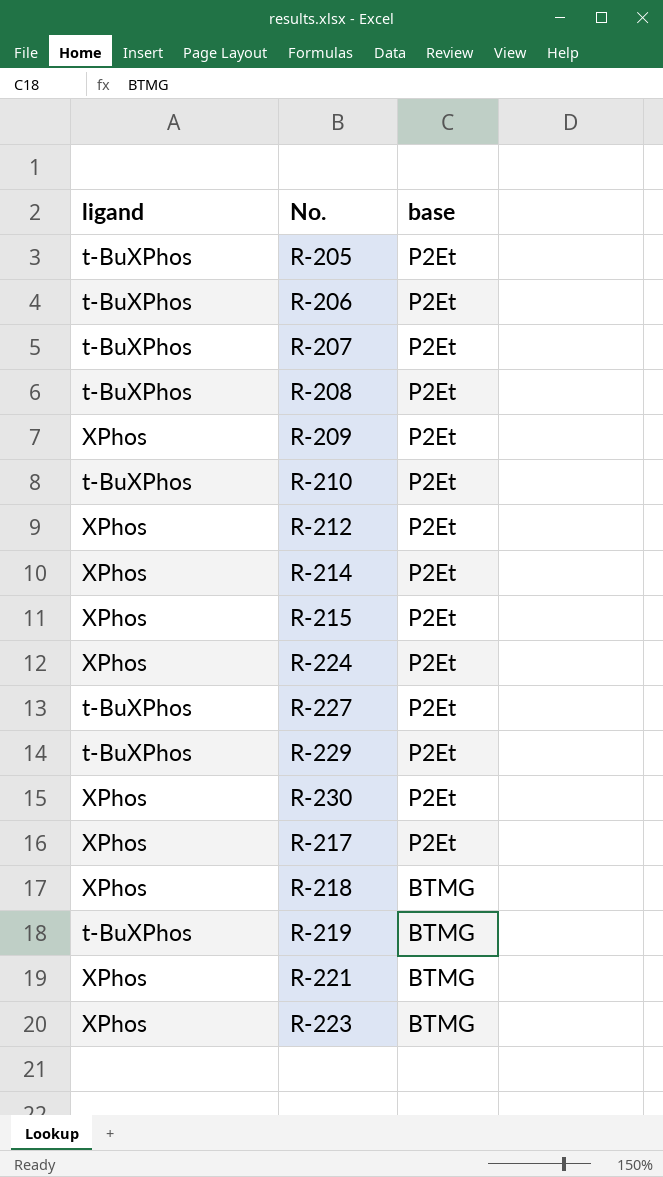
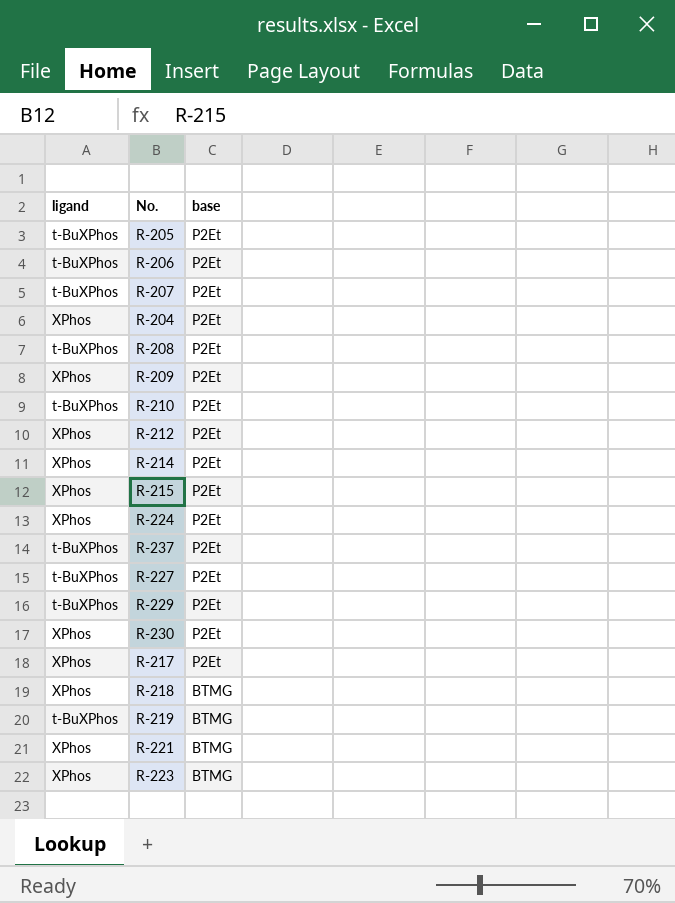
row R-204: none -> XPhos | P2Et
row R-237: none -> t-BuXPhos | P2Et

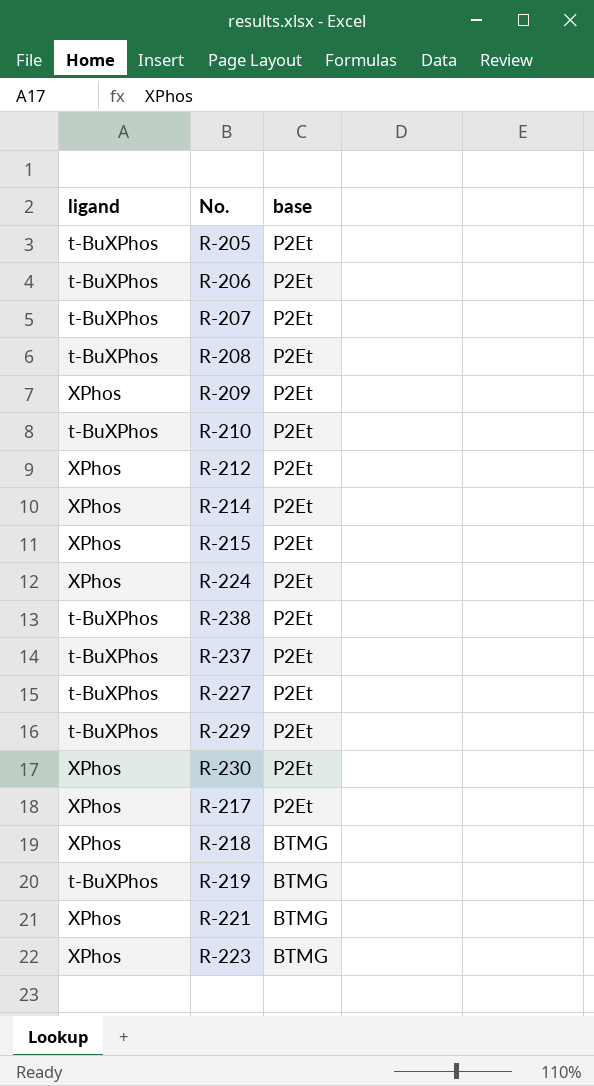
row R-204: XPhos | P2Et -> none
row R-238: none -> t-BuXPhos | P2Et

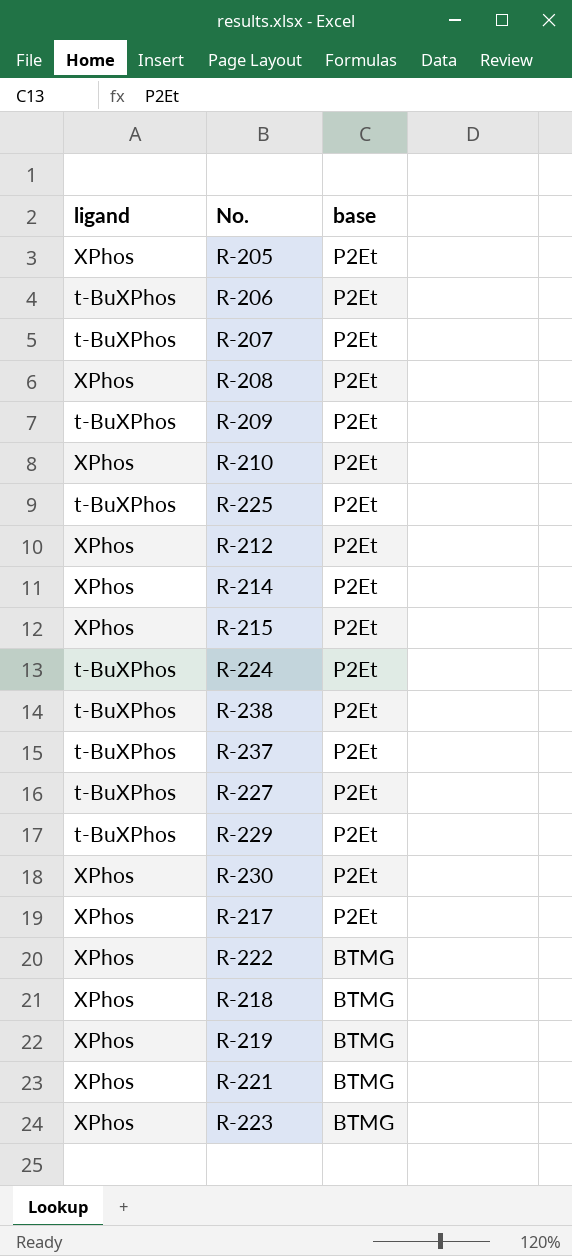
R-205 | ligand: t-BuXPhos -> XPhos
R-208 | ligand: t-BuXPhos -> XPhos
R-209 | ligand: XPhos -> t-BuXPhos
R-210 | ligand: t-BuXPhos -> XPhos
row R-225: none -> t-BuXPhos | P2Et
R-224 | ligand: XPhos -> t-BuXPhos
row R-222: none -> XPhos | BTMG
R-219 | ligand: t-BuXPhos -> XPhos

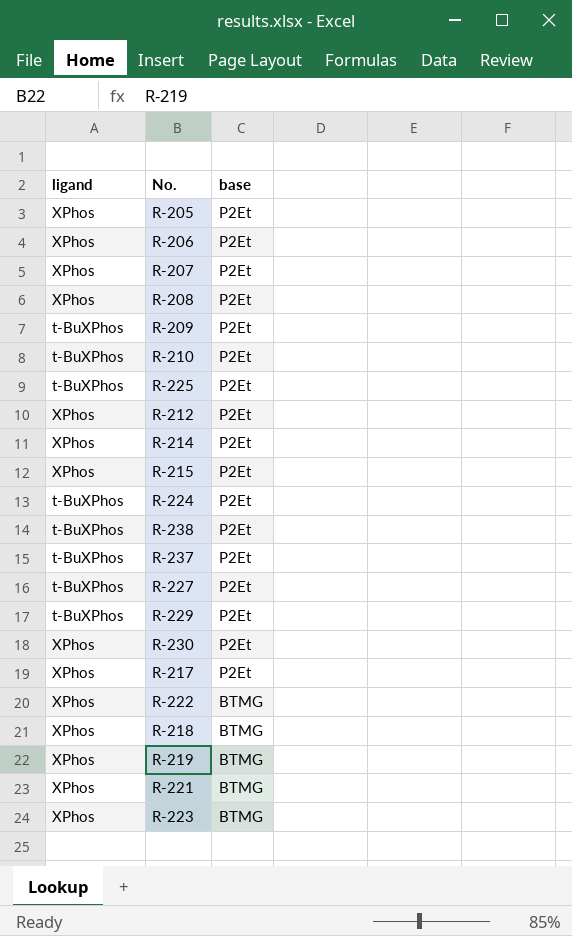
R-206 | ligand: t-BuXPhos -> XPhos
R-207 | ligand: t-BuXPhos -> XPhos
R-210 | ligand: XPhos -> t-BuXPhos

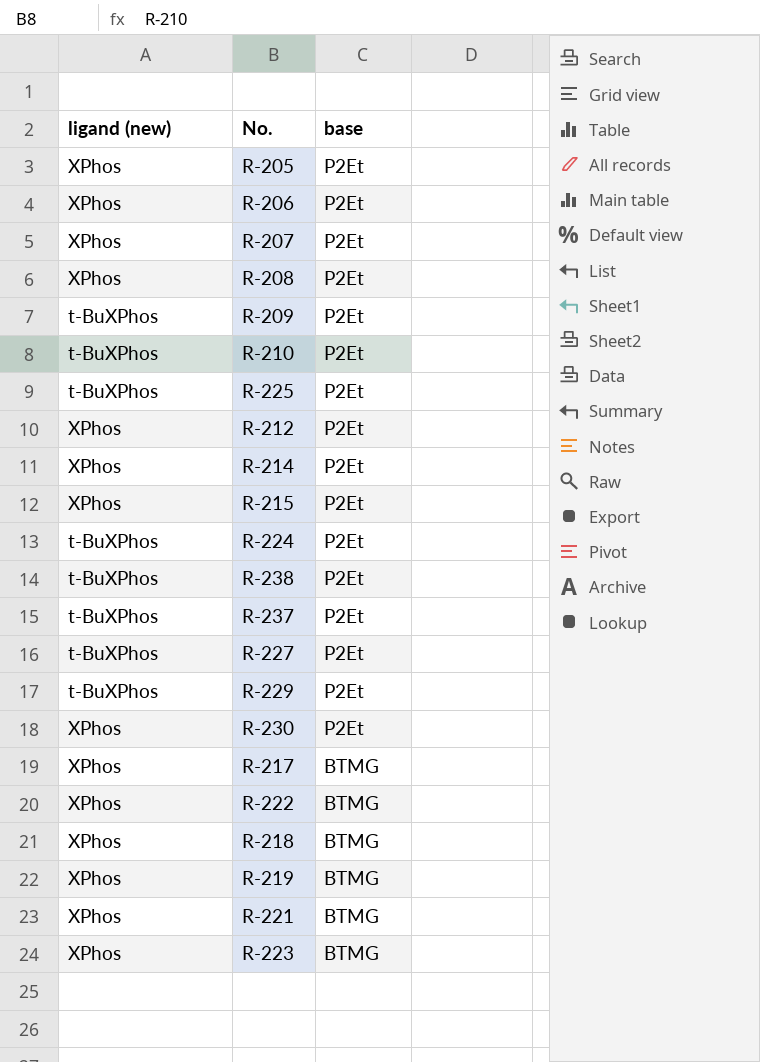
column name: ligand -> ligand (new)
R-217 | base: P2Et -> BTMG

